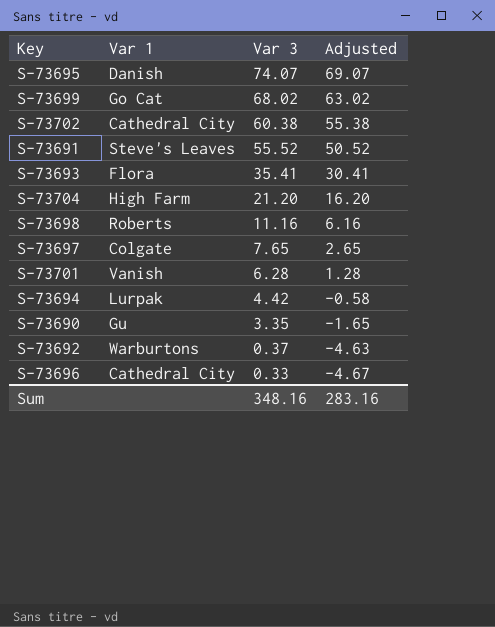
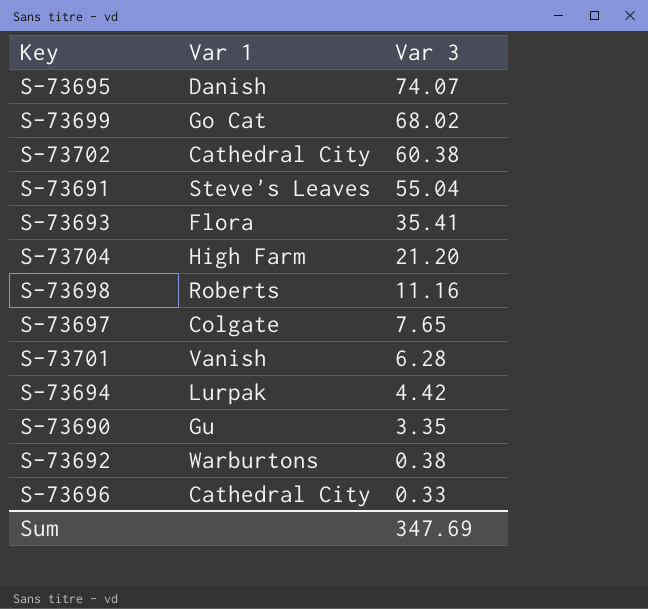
column Adjusted | formula: [Var 3] - 5 -> none
S-73691 | Var 3: 55.52 -> 55.04
S-73692 | Var 3: 0.37 -> 0.38
Sum | Var 3: 348.16 -> 347.69

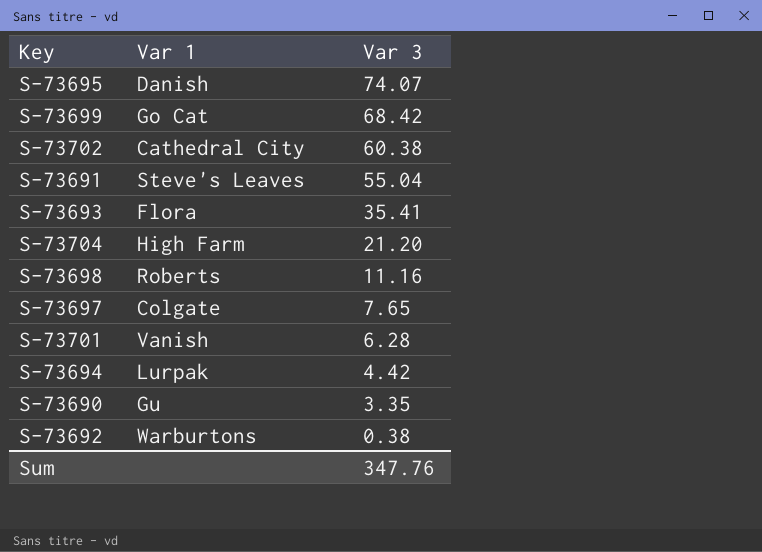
row S-73696: Cathedral City | 0.33 -> none
S-73699 | Var 3: 68.02 -> 68.42
Sum | Var 3: 347.69 -> 347.76

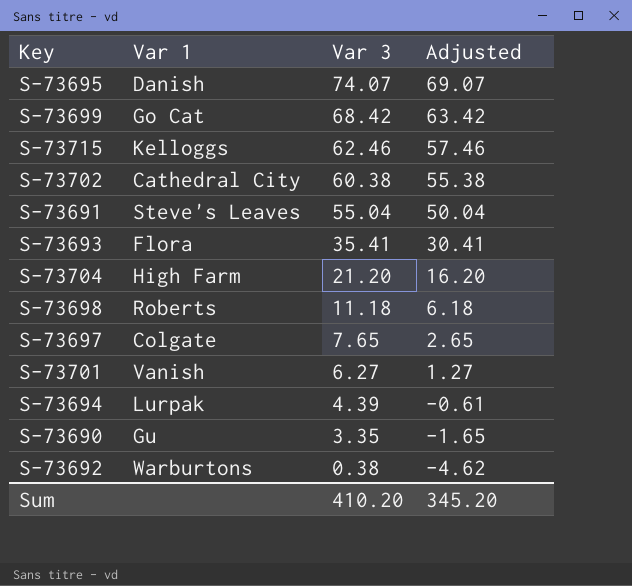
column Adjusted | formula: none -> [Var 3] - 5
row S-73715: none -> Kelloggs | 62.46 | 57.46
S-73698 | Var 3: 11.16 -> 11.18
S-73701 | Var 3: 6.28 -> 6.27
S-73694 | Var 3: 4.42 -> 4.39
Sum | Var 3: 347.76 -> 410.20

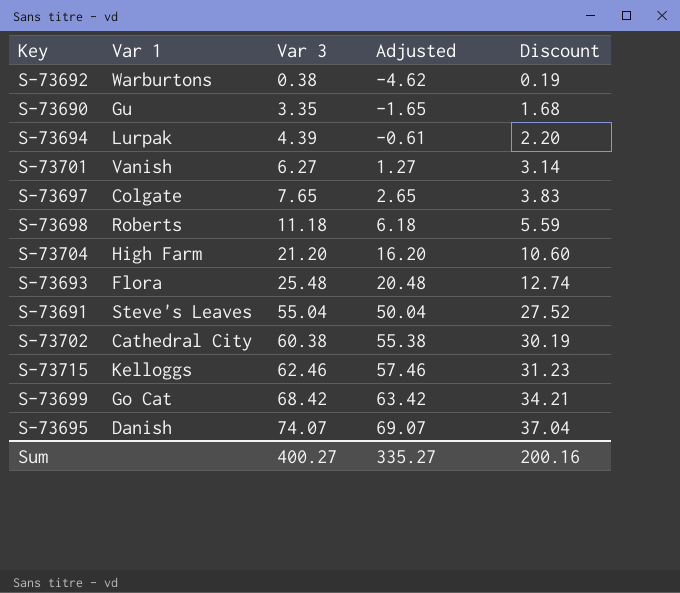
row order: Var 3 descending -> Var 3 ascending
column Discount | formula: none -> [Var 3] * 0.5
S-73693 | Var 3: 35.41 -> 25.48
S-73693 | Adjusted: 30.41 -> 20.48
Sum | Var 3: 410.20 -> 400.27
Sum | Adjusted: 345.20 -> 335.27

